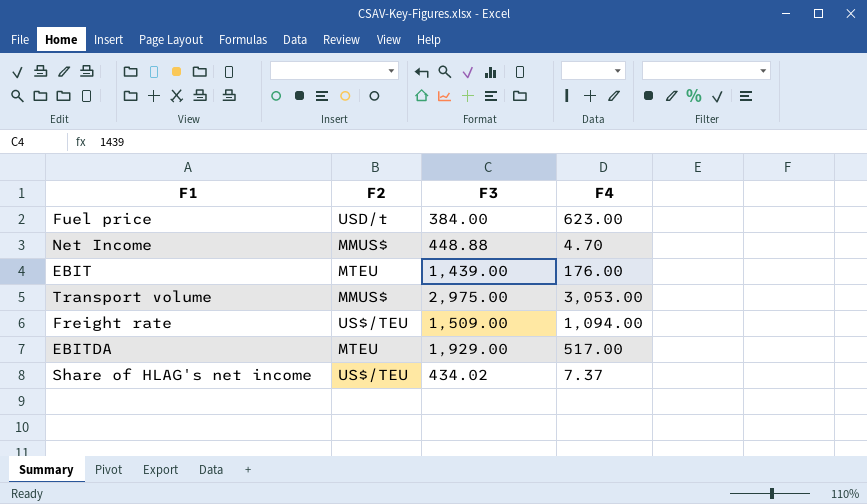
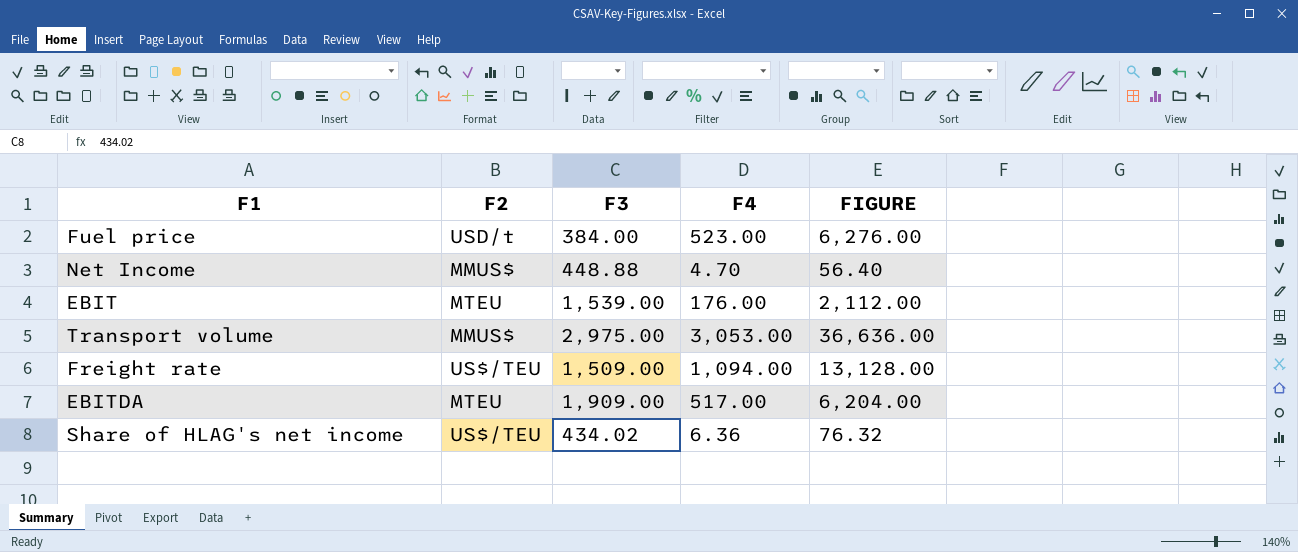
column FIGURE | formula: none -> [F4] * 12
Fuel price | F4: 623.00 -> 523.00
EBIT | F3: 1,439.00 -> 1,539.00
EBITDA | F3: 1,929.00 -> 1,909.00
Share of HLAG's net income | F4: 7.37 -> 6.36

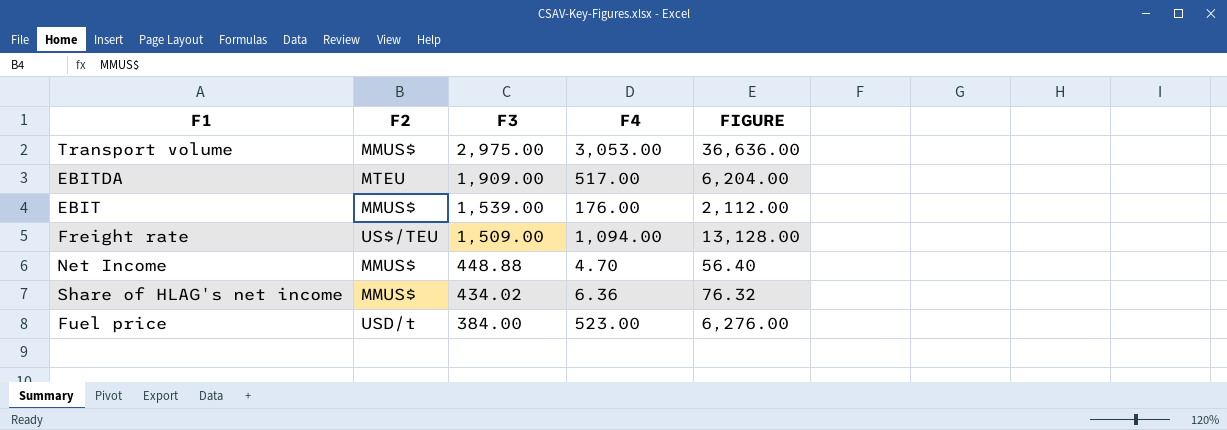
row order: none -> F3 descending
EBIT | F2: MTEU -> MMUS$
Share of HLAG's net income | F2: US$/TEU -> MMUS$

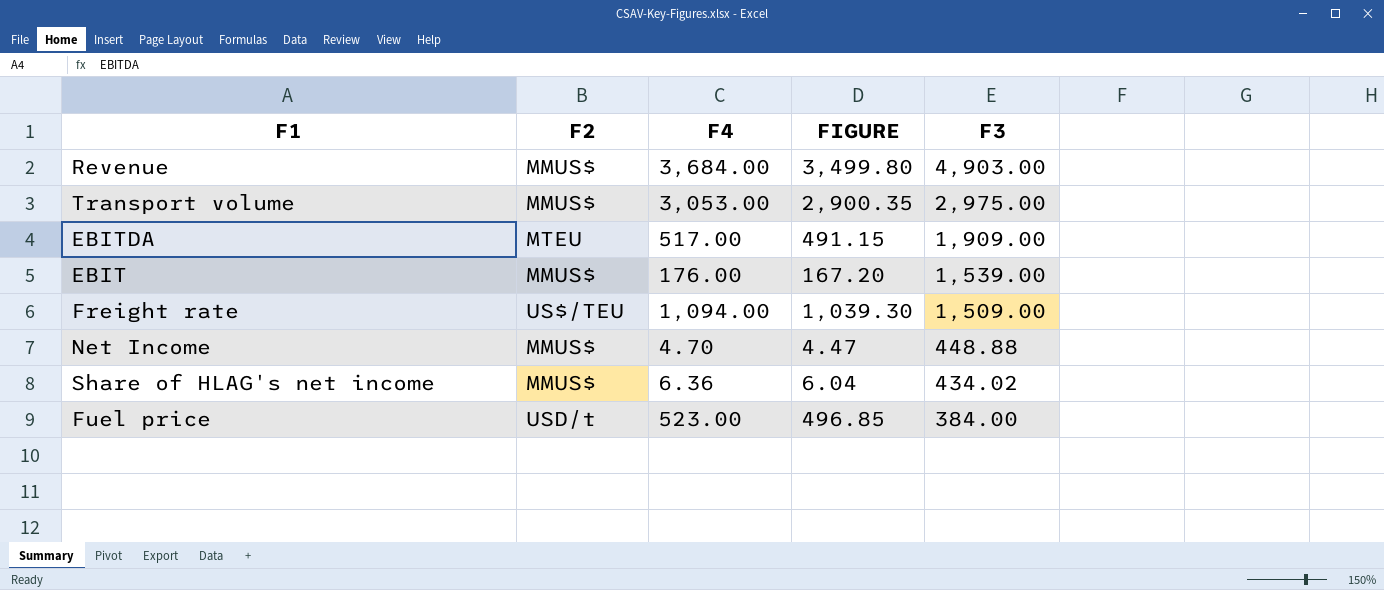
column FIGURE | formula: [F4] * 12 -> [F4] * 0.95
column F3 | position: 3 -> 5
row Revenue: none -> MMUS$ | 3,684.00 | 3,499.80 | 4,903.00

